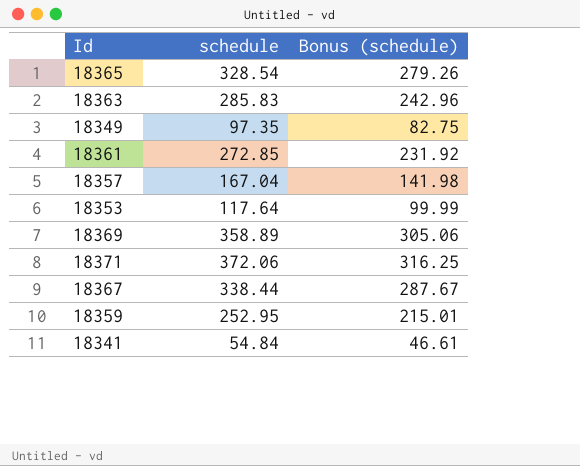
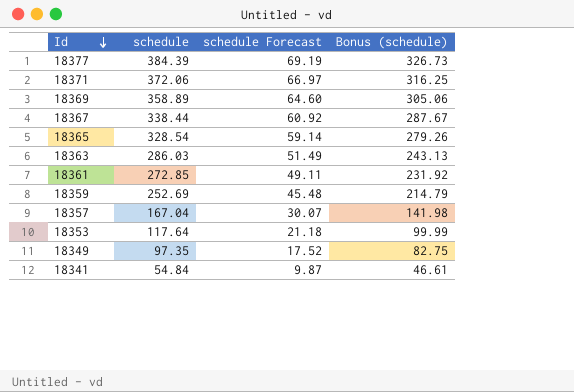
row order: none -> Id descending
column schedule Forecast | formula: none -> [schedule] * 0.18
row 18377: none -> 384.39 | 69.19 | 326.73
18363 | schedule: 285.83 -> 286.03
18363 | Bonus (schedule): 242.96 -> 243.13
18359 | schedule: 252.95 -> 252.69
18359 | Bonus (schedule): 215.01 -> 214.79

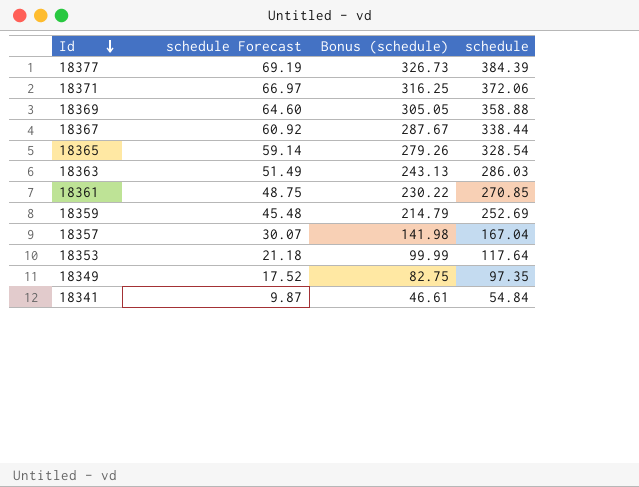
column schedule | position: 2 -> 4
18369 | Bonus (schedule): 305.06 -> 305.05
18369 | schedule: 358.89 -> 358.88
18361 | schedule Forecast: 49.11 -> 48.75
18361 | Bonus (schedule): 231.92 -> 230.22
18361 | schedule: 272.85 -> 270.85

